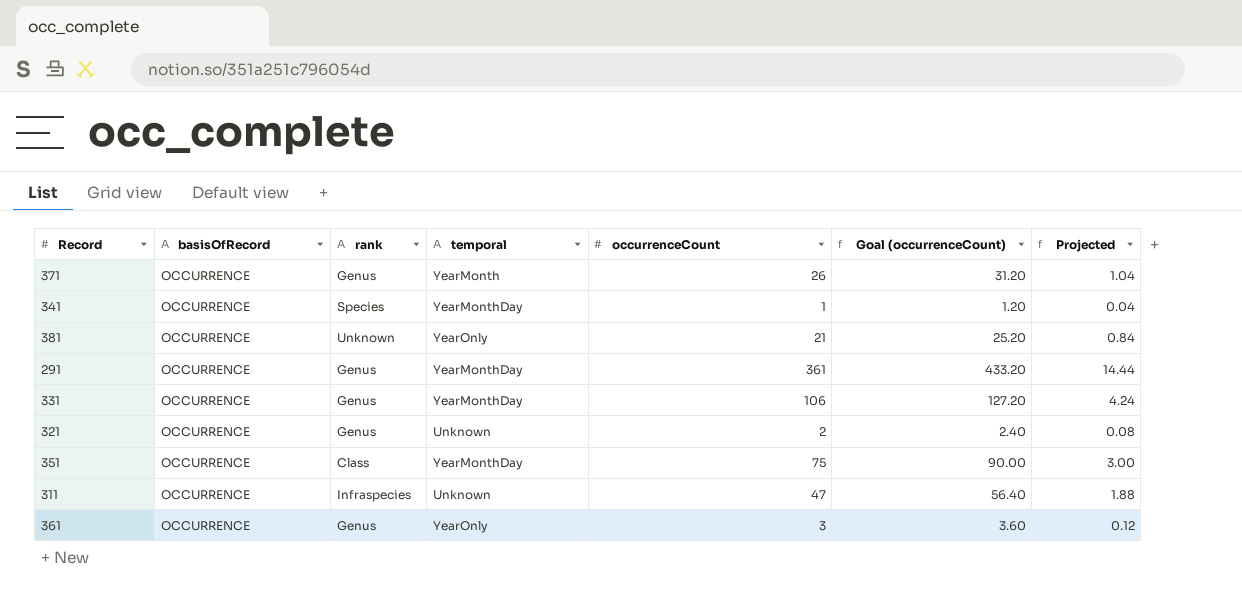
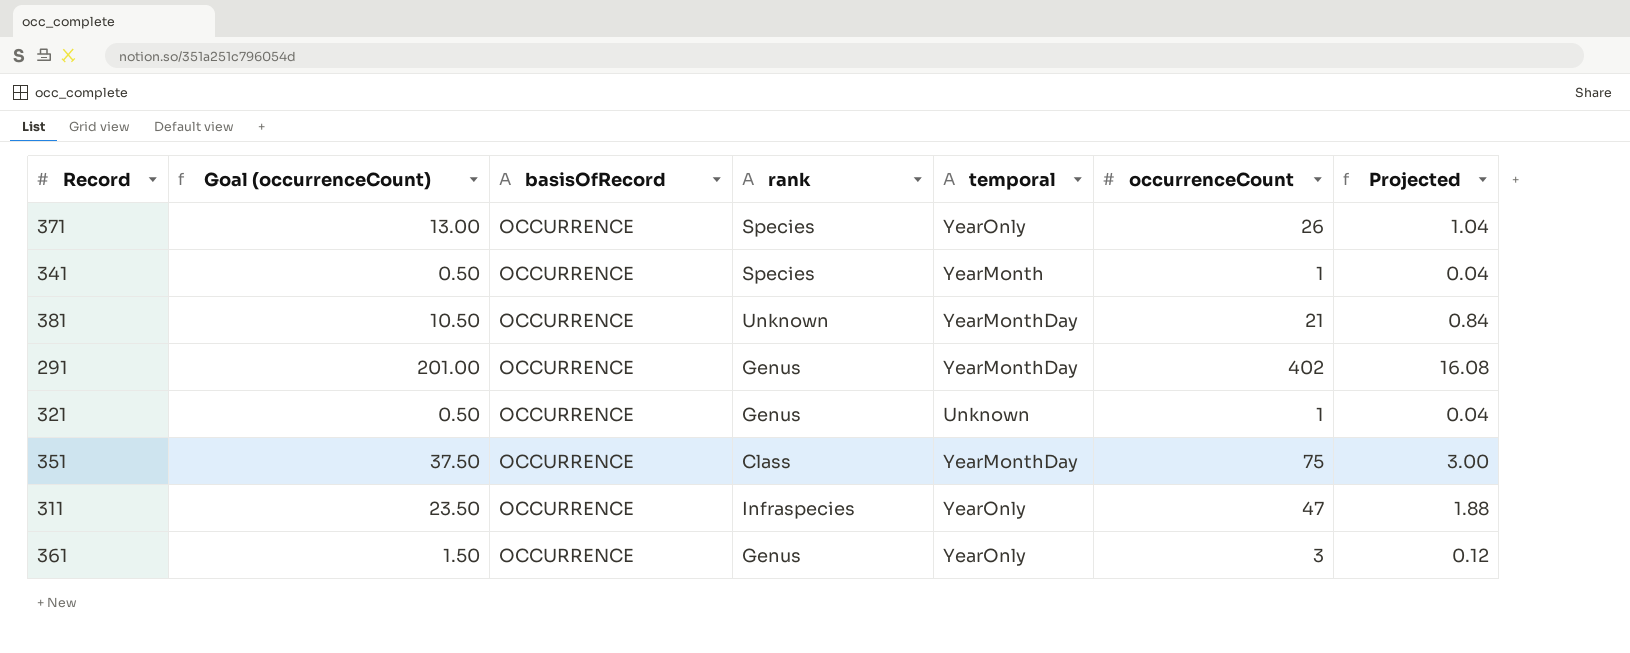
column Goal (occurrenceCount) | formula: [occurrenceCount] * 1.2 -> [occurrenceCount] * 0.5
column Goal (occurrenceCount) | position: 6 -> 2
row 331: OCCURRENCE | Genus | YearMonthDay | 106 | 127.20 | 4.24 -> none
371 | rank: Genus -> Species
371 | temporal: YearMonth -> YearOnly
341 | temporal: YearMonthDay -> YearMonth
381 | temporal: YearOnly -> YearMonthDay
291 | occurrenceCount: 361 -> 402
291 | Projected: 14.44 -> 16.08
321 | occurrenceCount: 2 -> 1
321 | Projected: 0.08 -> 0.04
311 | temporal: Unknown -> YearOnly

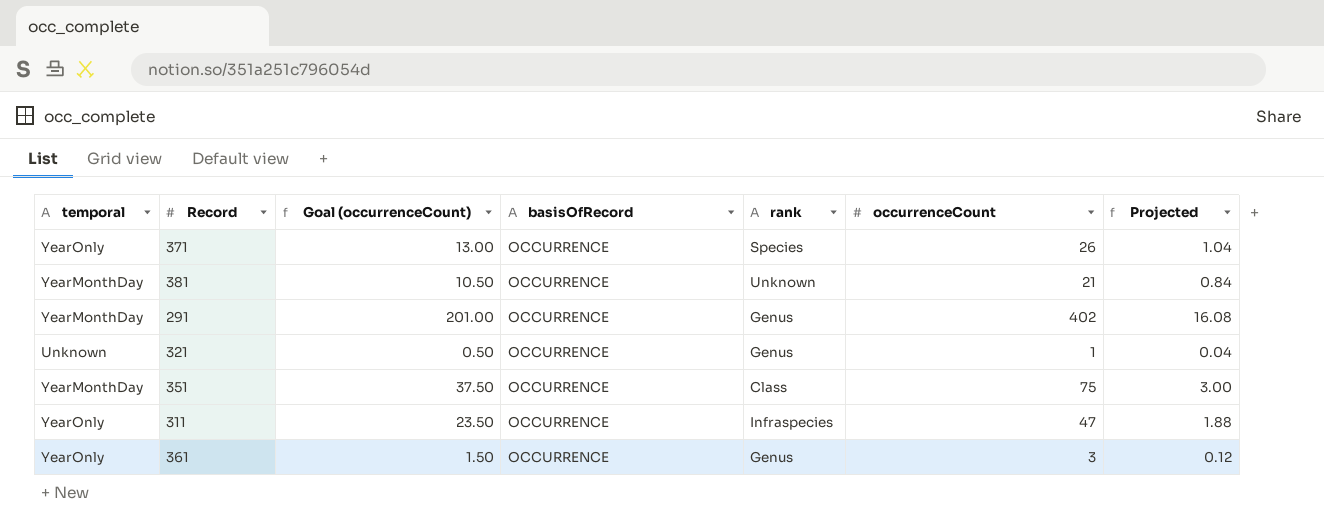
column temporal | position: 5 -> 1
row 341: 0.50 | OCCURRENCE | Species | YearMonth | 1 | 0.04 -> none

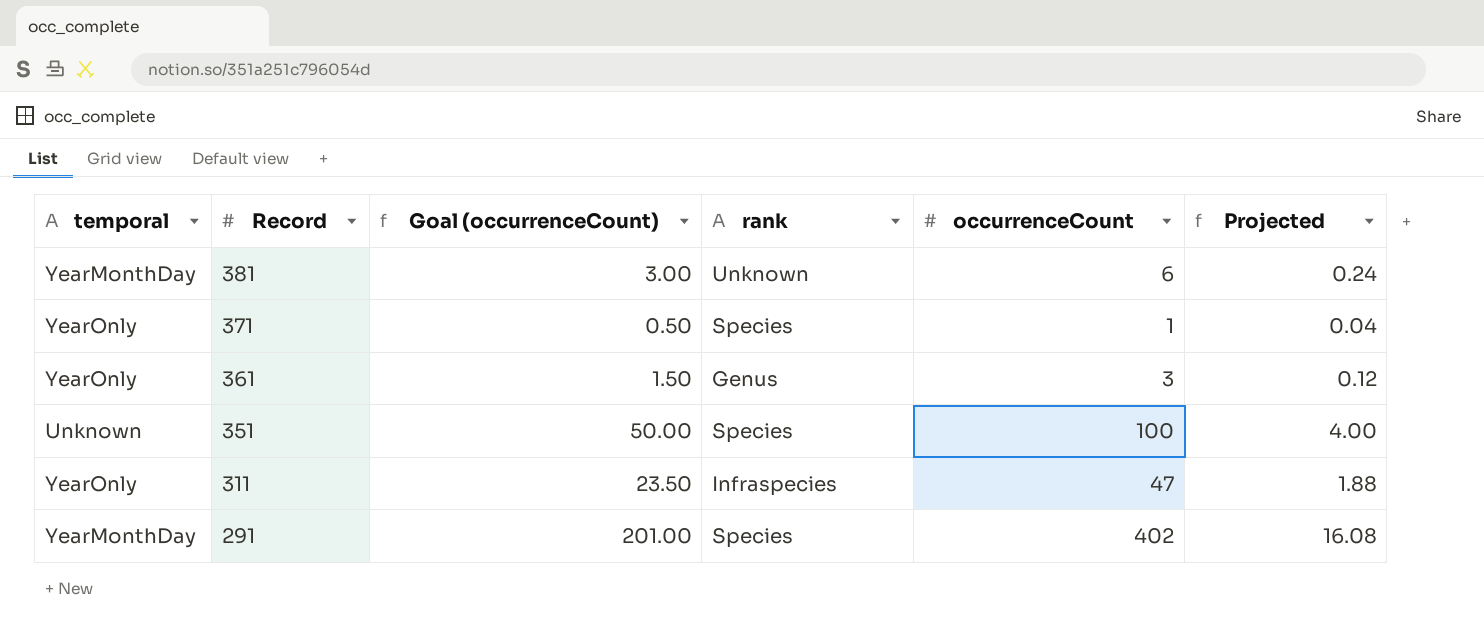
row order: none -> Record descending
column basisOfRecord | position: 4 -> none
row 321: Unknown | 0.50 | OCCURRENCE | Genus | 1 | 0.04 -> none
381 | Goal (occurrenceCount): 10.50 -> 3.00
381 | occurrenceCount: 21 -> 6
381 | Projected: 0.84 -> 0.24
371 | Goal (occurrenceCount): 13.00 -> 0.50
371 | occurrenceCount: 26 -> 1
371 | Projected: 1.04 -> 0.04
351 | temporal: YearMonthDay -> Unknown
351 | Goal (occurrenceCount): 37.50 -> 50.00
351 | rank: Class -> Species
351 | occurrenceCount: 75 -> 100
351 | Projected: 3.00 -> 4.00
291 | rank: Genus -> Species

